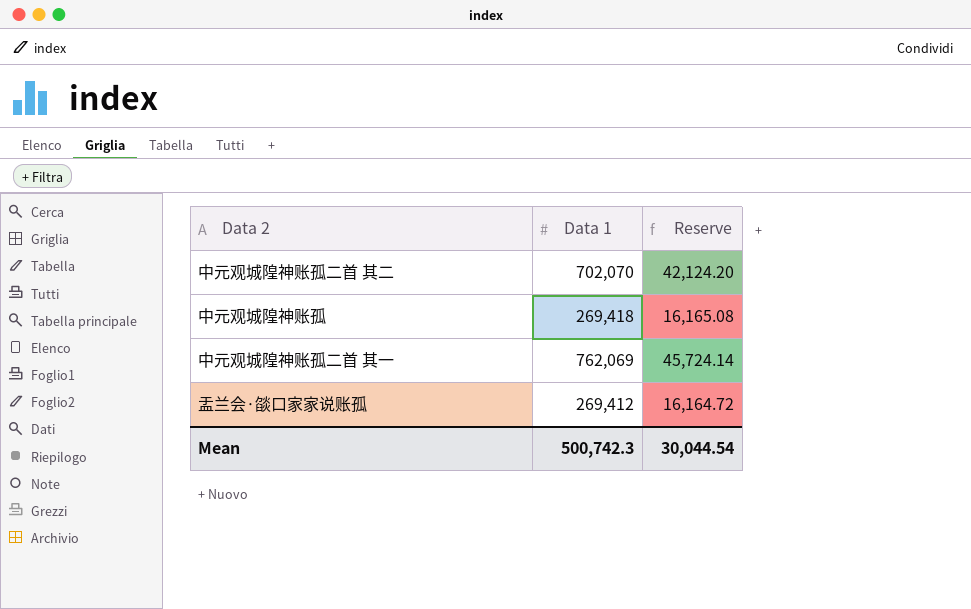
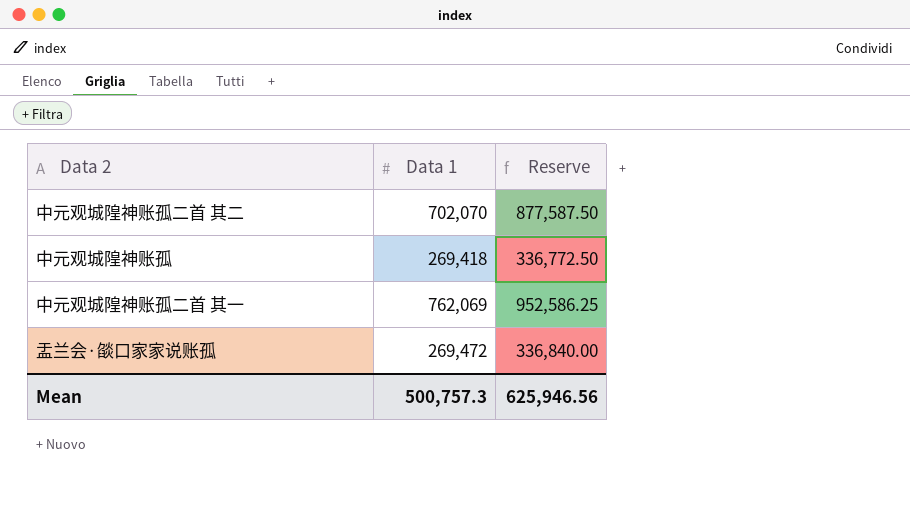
column Reserve | formula: [Data 1] * 0.06 -> [Data 1] * 1.25
盂兰会·燄口家家说账孤 | Data 1: 269,412 -> 269,472
Mean | Data 1: 500,742.3 -> 500,757.3
Mean | Reserve: 30,044.54 -> 625,946.56

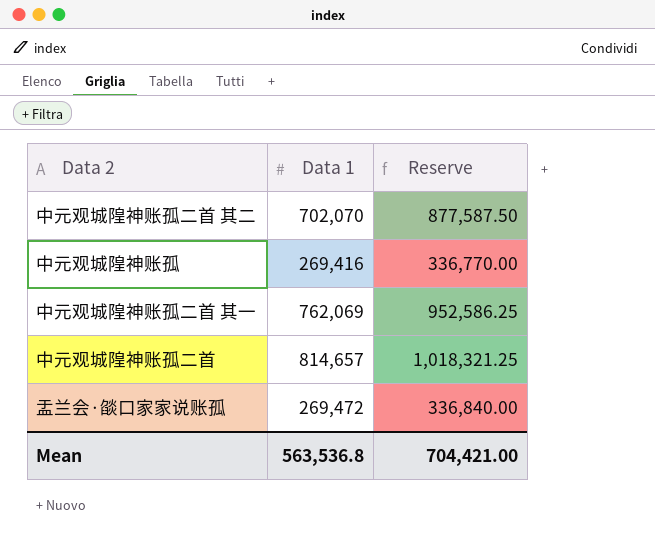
中元观城隍神账孤 | Data 1: 269,418 -> 269,416
中元观城隍神账孤 | Reserve: 336,772.50 -> 336,770.00
row 中元观城隍神账孤二首: none -> 814,657 | 1,018,321.25
Mean | Data 1: 500,757.3 -> 563,536.8
Mean | Reserve: 625,946.56 -> 704,421.00

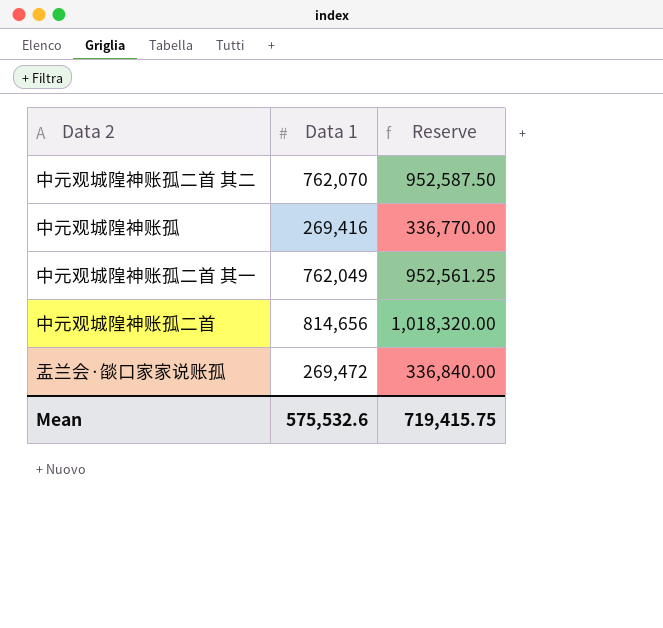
中元观城隍神账孤二首 其二 | Data 1: 702,070 -> 762,070
中元观城隍神账孤二首 其二 | Reserve: 877,587.50 -> 952,587.50
中元观城隍神账孤二首 其一 | Data 1: 762,069 -> 762,049
中元观城隍神账孤二首 其一 | Reserve: 952,586.25 -> 952,561.25
中元观城隍神账孤二首 | Data 1: 814,657 -> 814,656
中元观城隍神账孤二首 | Reserve: 1,018,321.25 -> 1,018,320.00
Mean | Data 1: 563,536.8 -> 575,532.6
Mean | Reserve: 704,421.00 -> 719,415.75

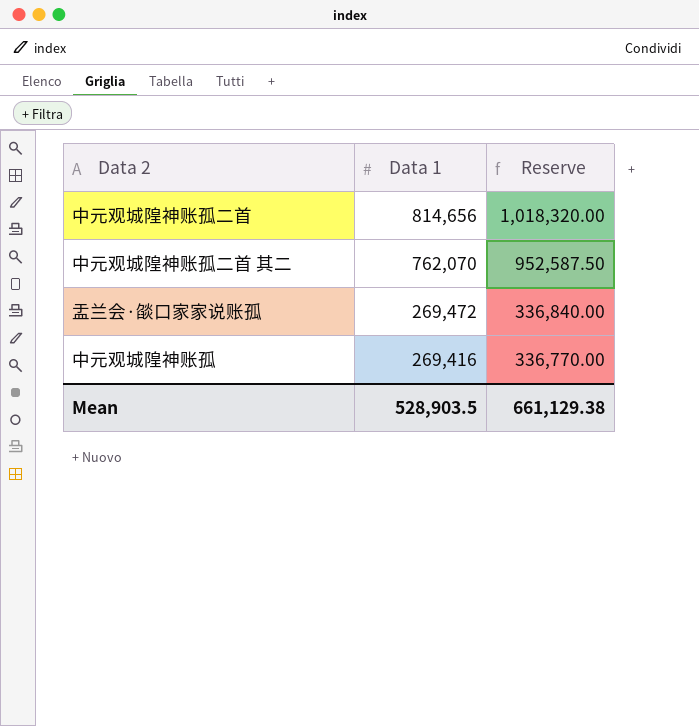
row order: none -> Data 1 descending
row 中元观城隍神账孤二首 其一: 762,049 | 952,561.25 -> none
Mean | Data 1: 575,532.6 -> 528,903.5
Mean | Reserve: 719,415.75 -> 661,129.38

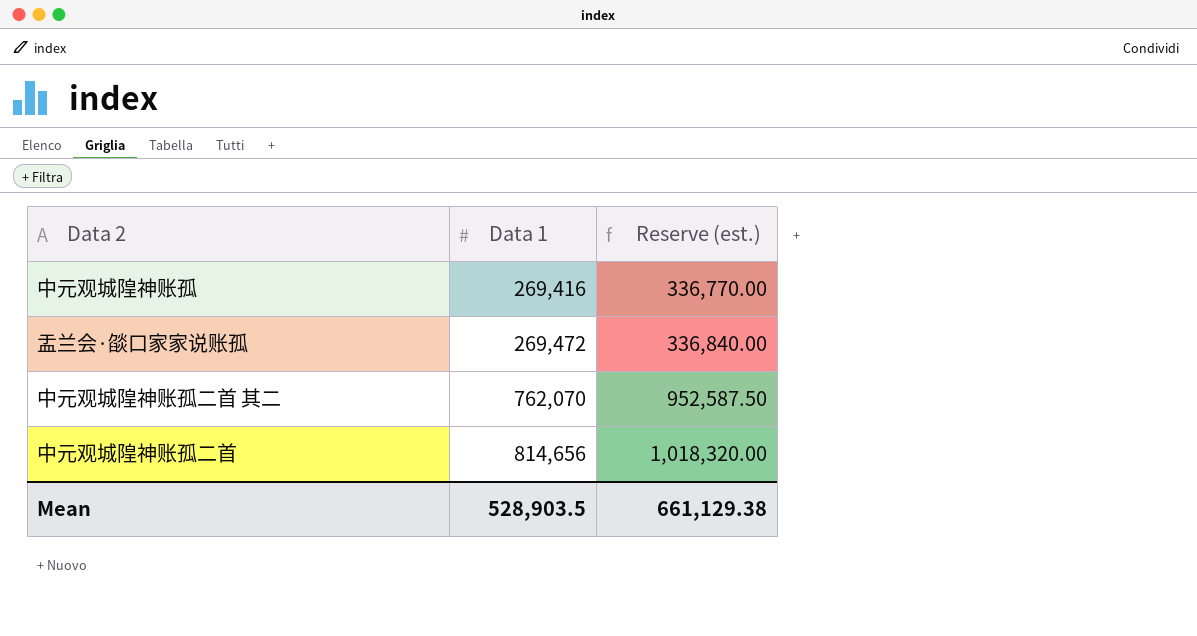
row order: Data 1 descending -> Data 1 ascending
column name: Reserve -> Reserve (est.)

